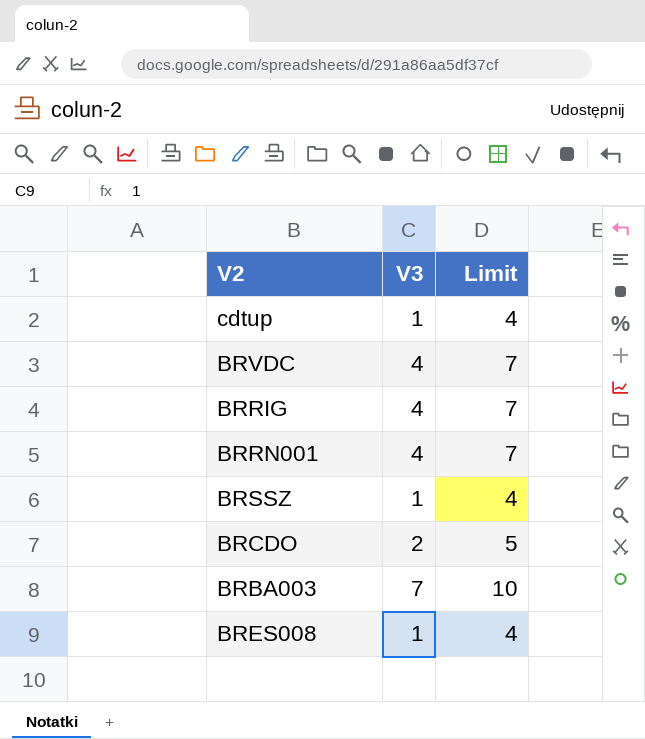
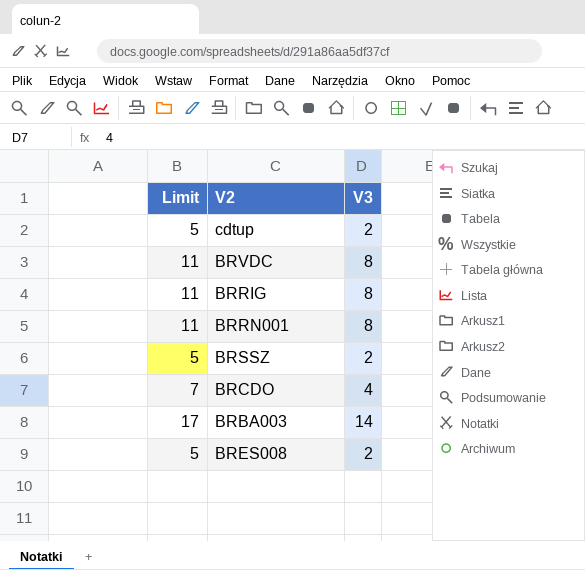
column Limit | position: 3 -> 1
cdtup | Limit: 4 -> 5
cdtup | V3: 1 -> 2
BRVDC | Limit: 7 -> 11
BRVDC | V3: 4 -> 8
BRRIG | Limit: 7 -> 11
BRRIG | V3: 4 -> 8
BRRN001 | Limit: 7 -> 11
BRRN001 | V3: 4 -> 8
BRSSZ | Limit: 4 -> 5
BRSSZ | V3: 1 -> 2
BRCDO | Limit: 5 -> 7
BRCDO | V3: 2 -> 4
BRBA003 | Limit: 10 -> 17
BRBA003 | V3: 7 -> 14
BRES008 | Limit: 4 -> 5
BRES008 | V3: 1 -> 2

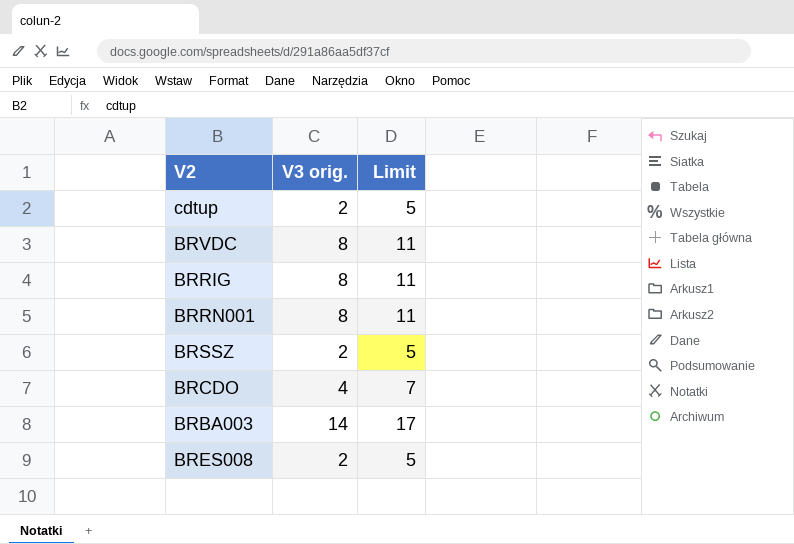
column name: V3 -> V3 orig.
column Limit | position: 1 -> 3

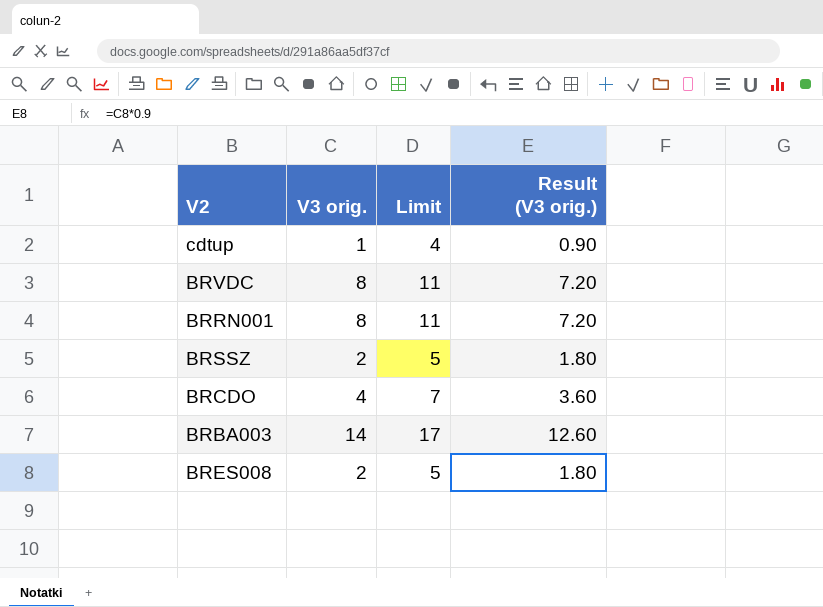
column Result (V3 orig.) | formula: none -> [V3 orig.] * 0.9
row BRRIG: 8 | 11 -> none
cdtup | V3 orig.: 2 -> 1
cdtup | Limit: 5 -> 4

